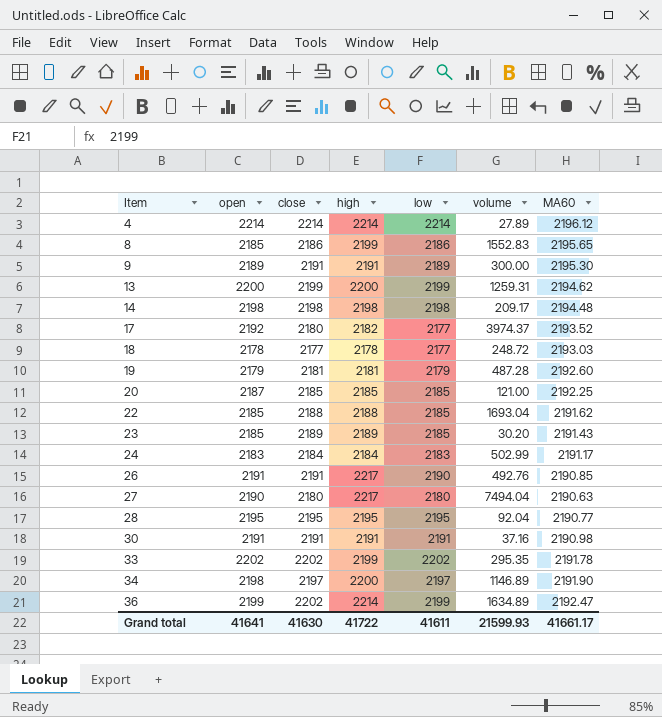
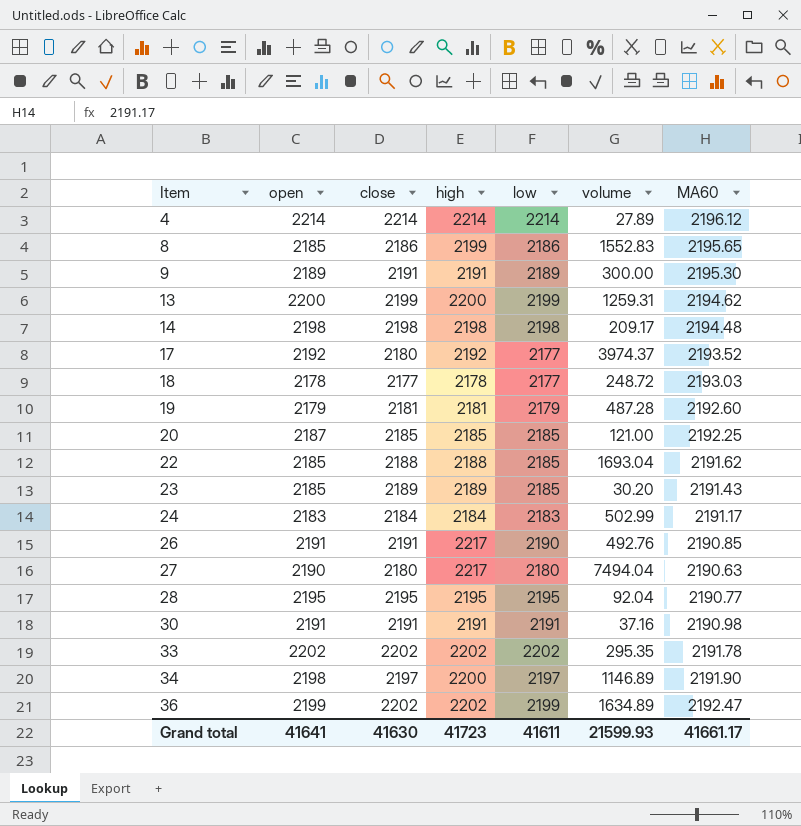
17 | high: 2182 -> 2192
33 | high: 2199 -> 2202
36 | high: 2214 -> 2202
Grand total | high: 41722 -> 41723

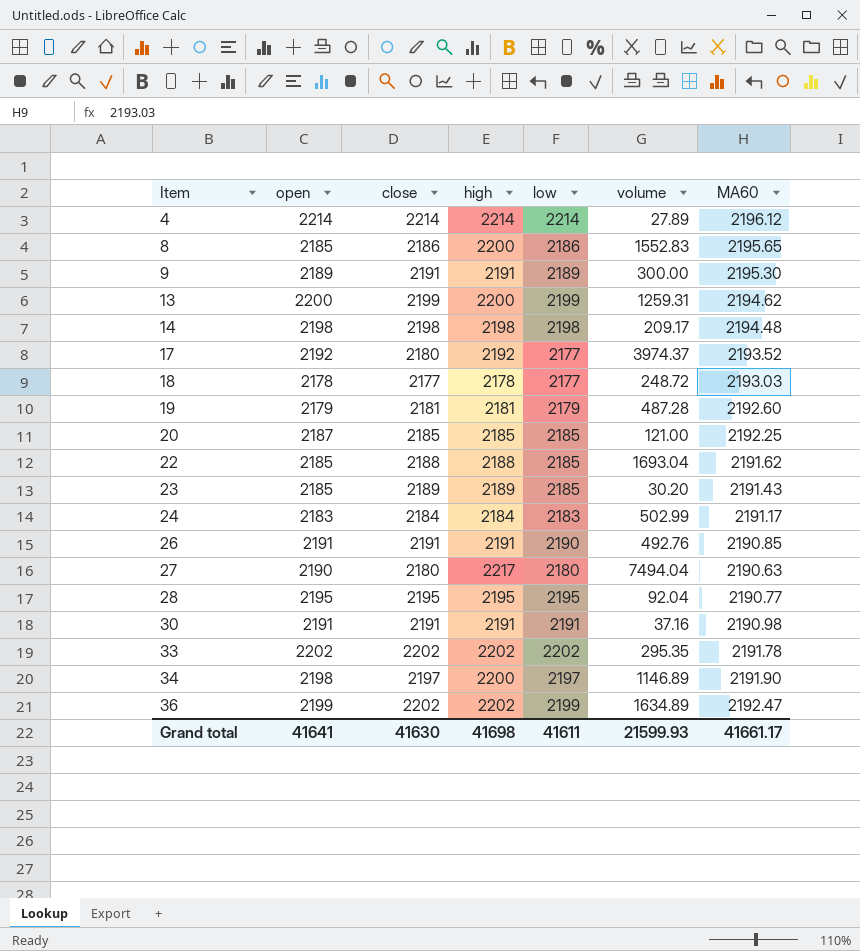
8 | high: 2199 -> 2200
26 | high: 2217 -> 2191
Grand total | high: 41723 -> 41698

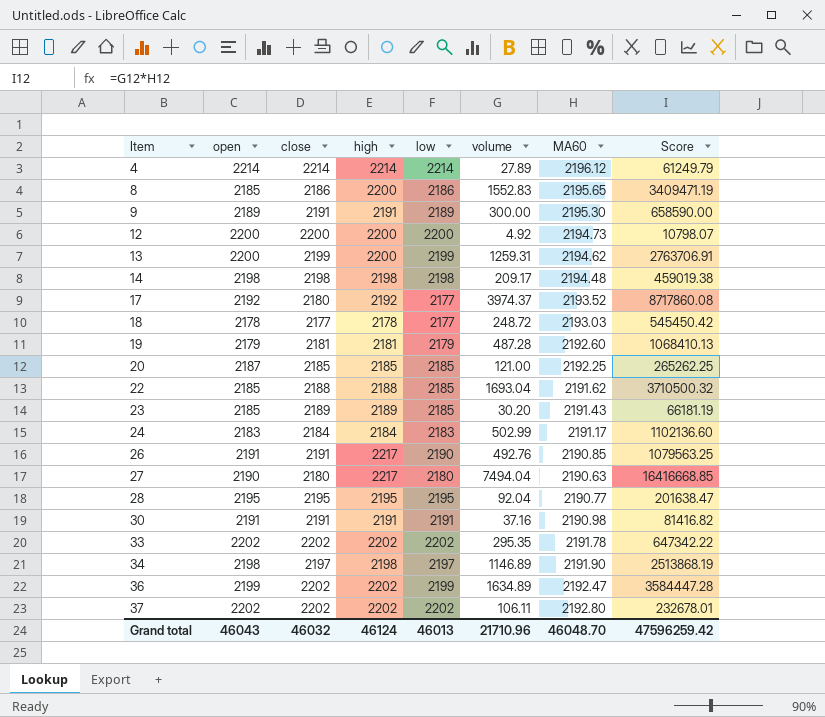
column Score | formula: none -> [volume] * [MA60]
row 12: none -> 2200 | 2200 | 2200 | 2200 | 4.92 | 2194.73 | 10798.07
26 | high: 2191 -> 2217
34 | high: 2200 -> 2198
row 37: none -> 2202 | 2202 | 2202 | 2202 | 106.11 | 2192.80 | 232678.01
Grand total | open: 41641 -> 46043
Grand total | close: 41630 -> 46032
Grand total | high: 41698 -> 46124
Grand total | low: 41611 -> 46013
Grand total | volume: 21599.93 -> 21710.96
Grand total | MA60: 41661.17 -> 46048.70

